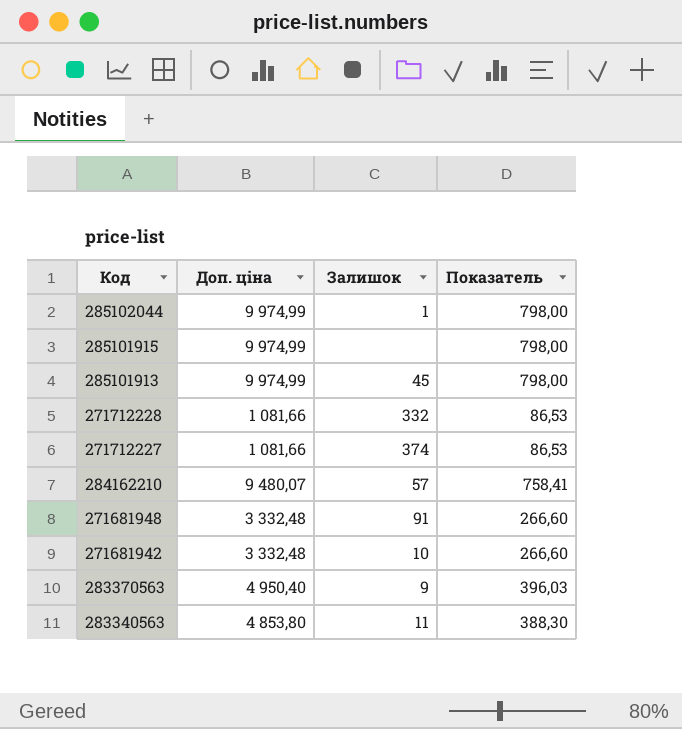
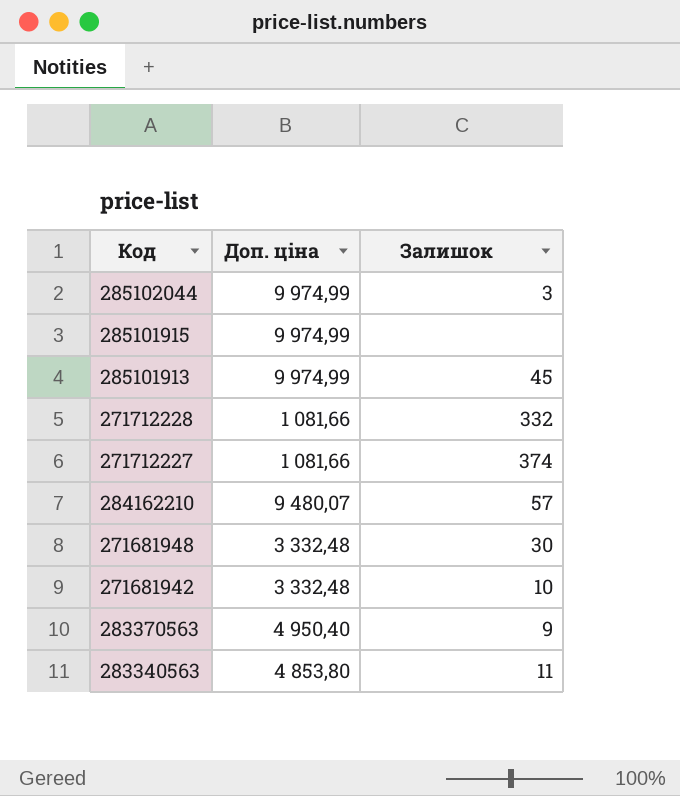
column Показатель | formula: [Доп. ціна] * 0,08 -> none
285102044 | Залишок: 1 -> 3
271681948 | Залишок: 91 -> 30

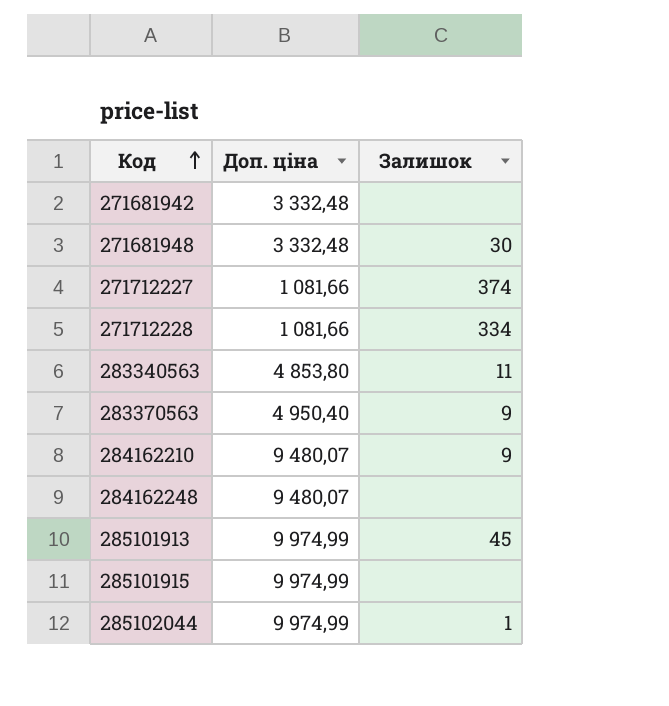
row order: none -> Код ascending
271681942 | Залишок: 10 -> none
271712228 | Залишок: 332 -> 334
284162210 | Залишок: 57 -> 9
row 284162248: none -> 9 480,07 | none
285102044 | Залишок: 3 -> 1

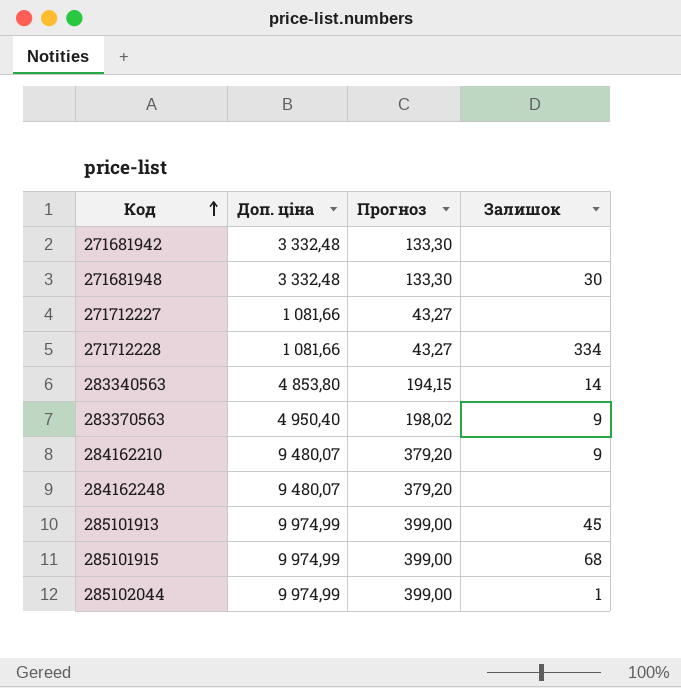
column Прогноз | formula: none -> [Доп. ціна] * 0,04
271712227 | Залишок: 374 -> none
283340563 | Залишок: 11 -> 14
285101915 | Залишок: none -> 68

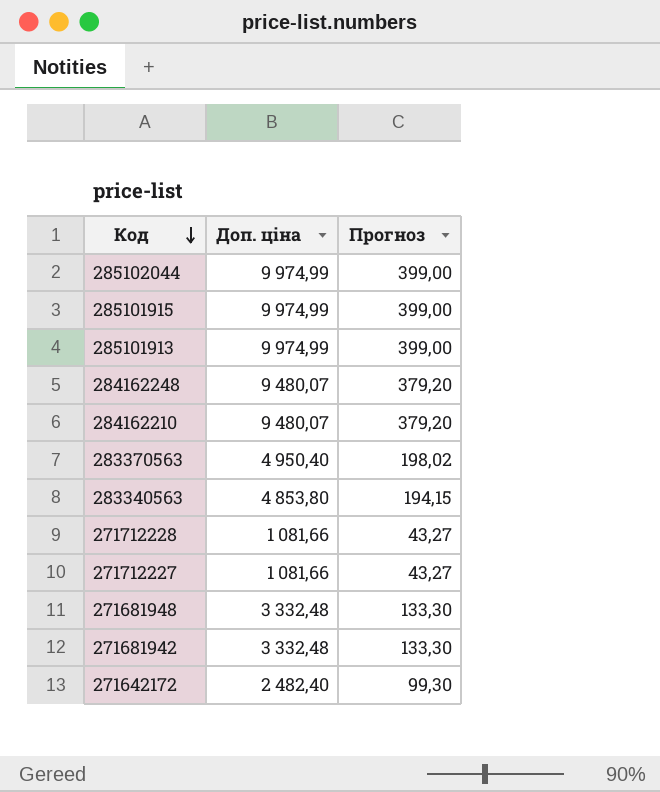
row order: Код ascending -> Код descending
column Залишок | position: 4 -> none
row 271642172: none -> 2 482,40 | 99,30

